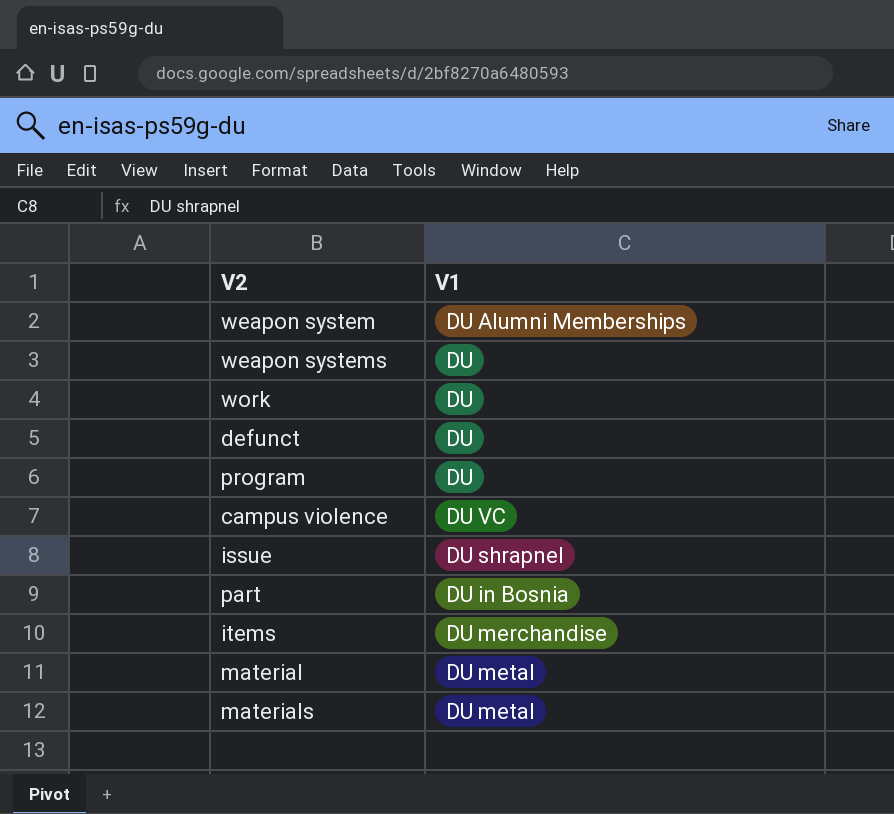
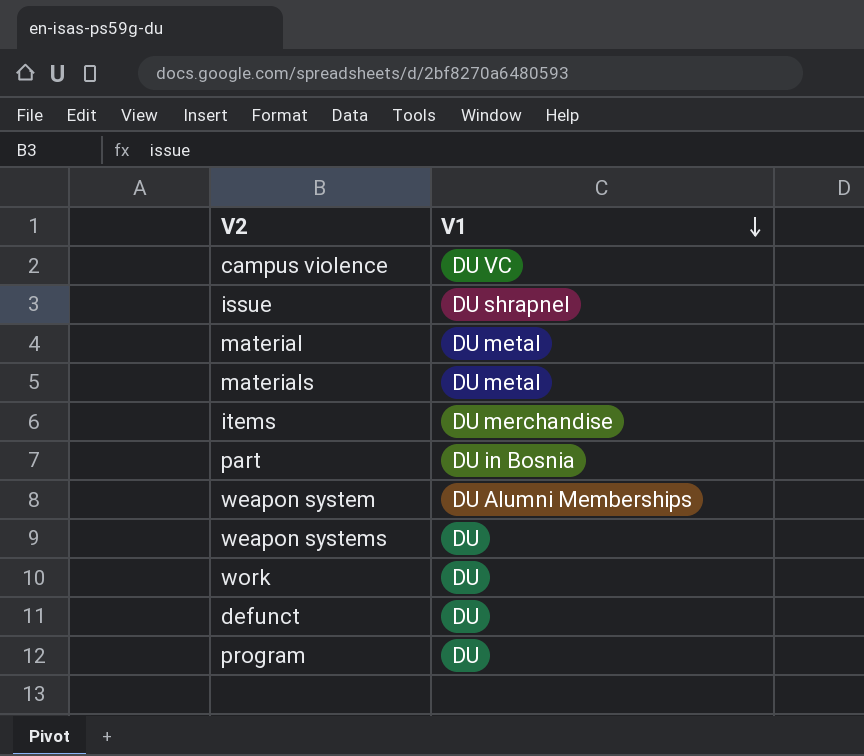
row order: none -> V1 descending

